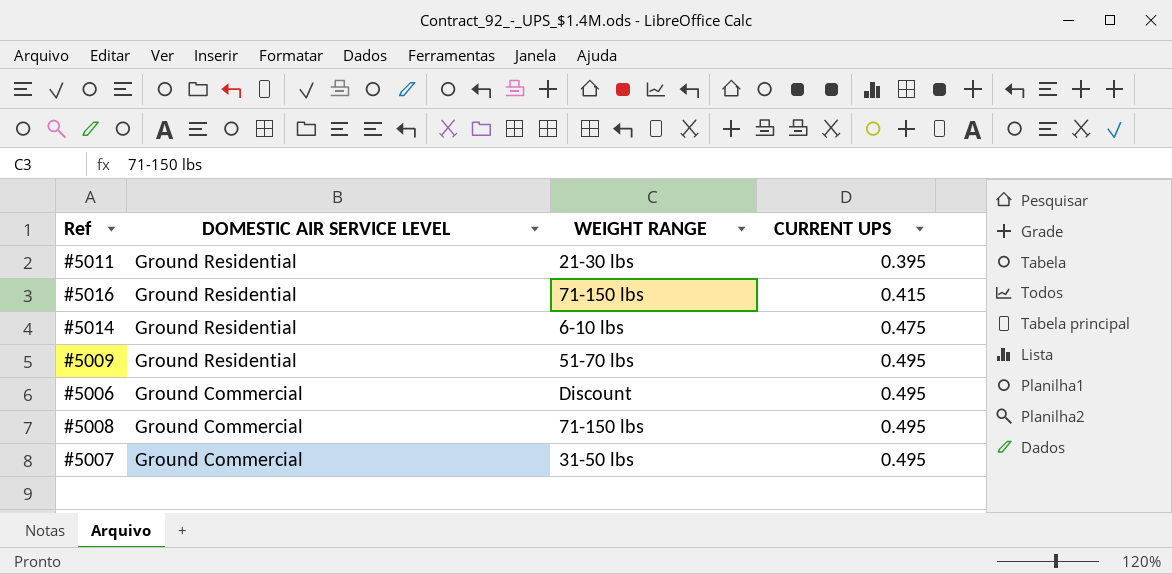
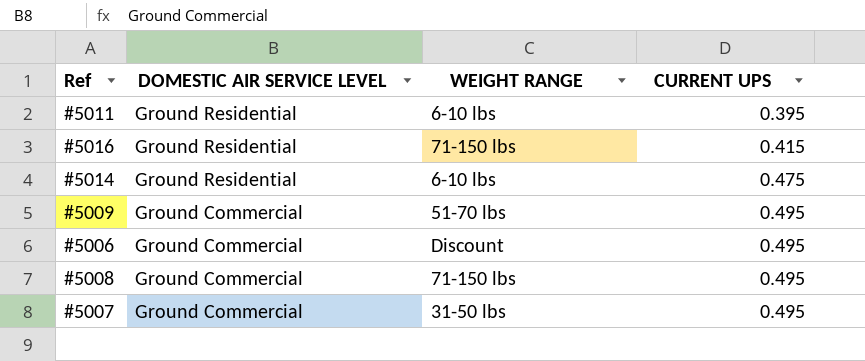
#5011 | WEIGHT RANGE: 21-30 lbs -> 6-10 lbs
#5009 | DOMESTIC AIR SERVICE LEVEL: Ground Residential -> Ground Commercial

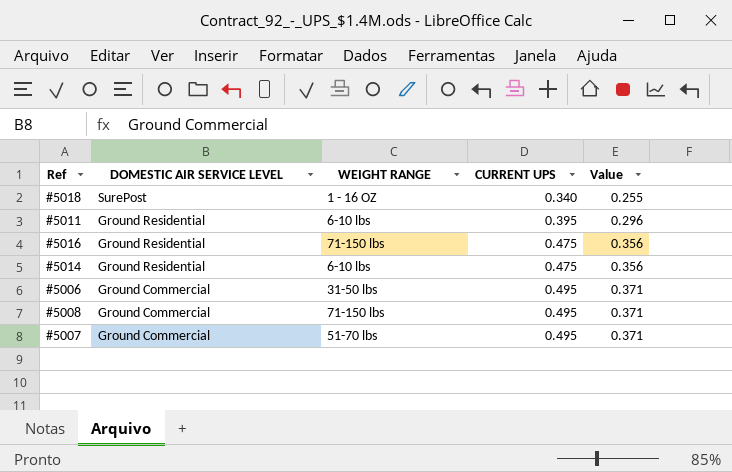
column Value | formula: none -> [CURRENT UPS] * 0.75
row #5009: Ground Commercial | 51-70 lbs | 0.495 -> none
row #5018: none -> SurePost | 1 - 16 OZ | 0.340 | 0.255
#5016 | CURRENT UPS: 0.415 -> 0.475
#5006 | WEIGHT RANGE: Discount -> 31-50 lbs
#5007 | WEIGHT RANGE: 31-50 lbs -> 51-70 lbs

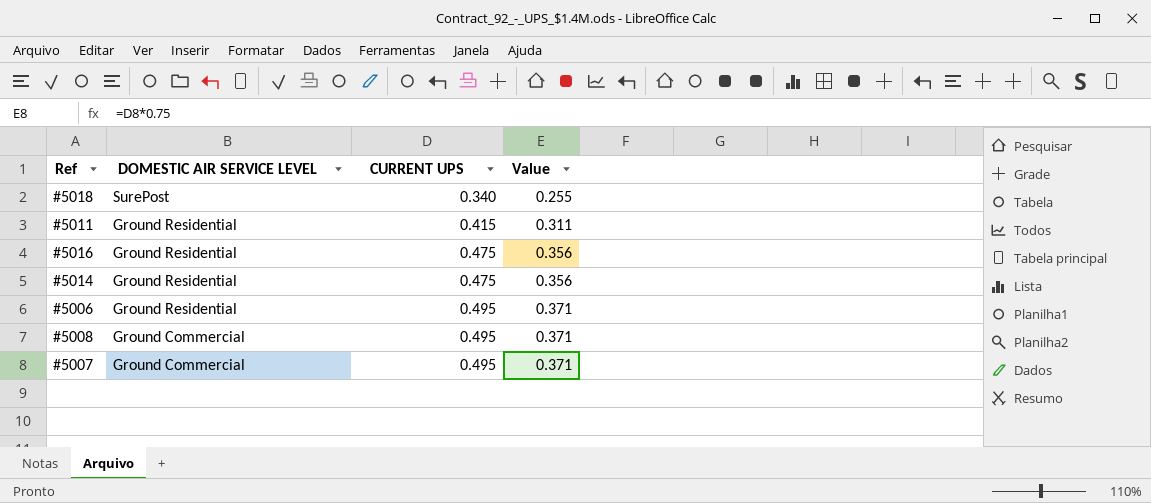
column WEIGHT RANGE | position: 3 -> none
#5011 | CURRENT UPS: 0.395 -> 0.415
#5011 | Value: 0.296 -> 0.311
#5006 | DOMESTIC AIR SERVICE LEVEL: Ground Commercial -> Ground Residential

